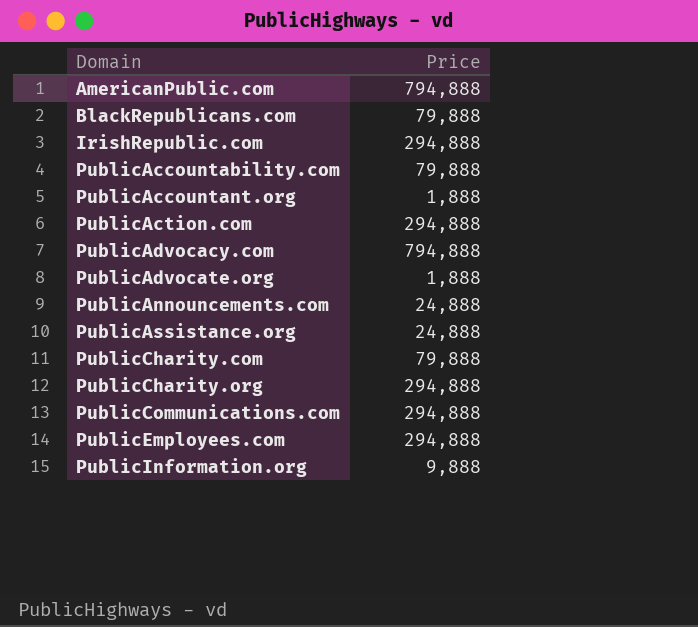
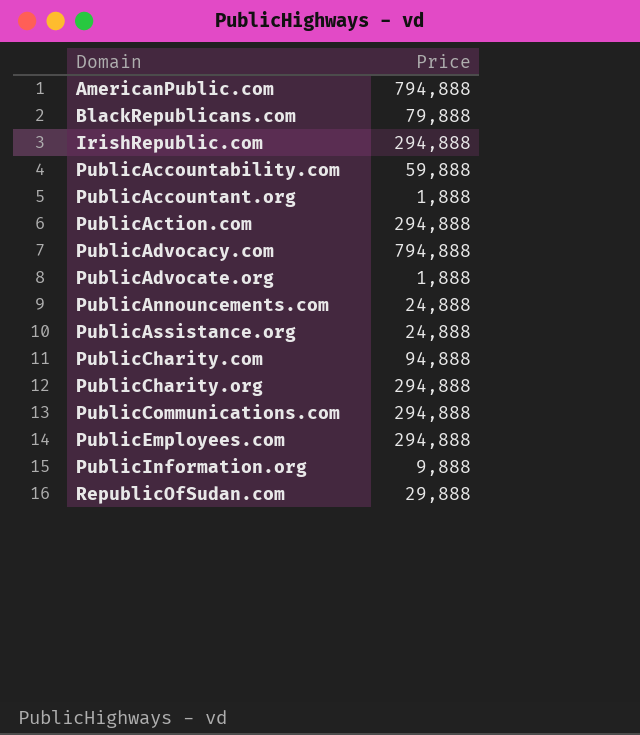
PublicAccountability.com | Price: 79,888 -> 59,888
PublicCharity.com | Price: 79,888 -> 94,888
row RepublicOfSudan.com: none -> 29,888

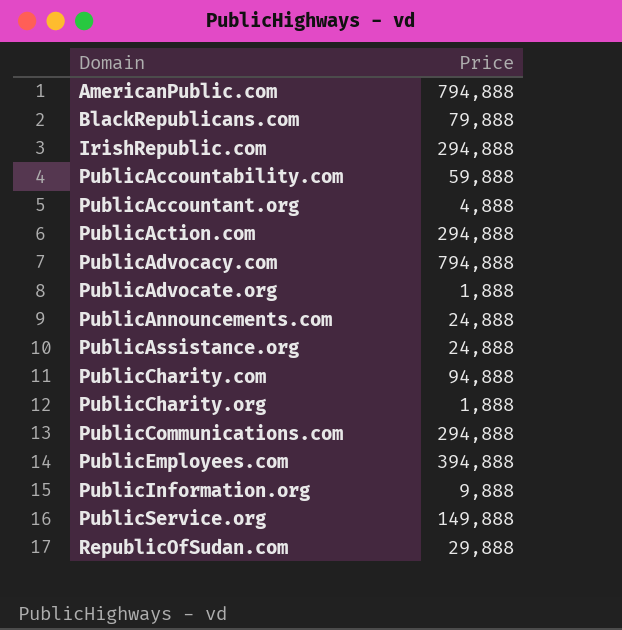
PublicAccountant.org | Price: 1,888 -> 4,888
PublicCharity.org | Price: 294,888 -> 1,888
PublicEmployees.com | Price: 294,888 -> 394,888
row PublicService.org: none -> 149,888

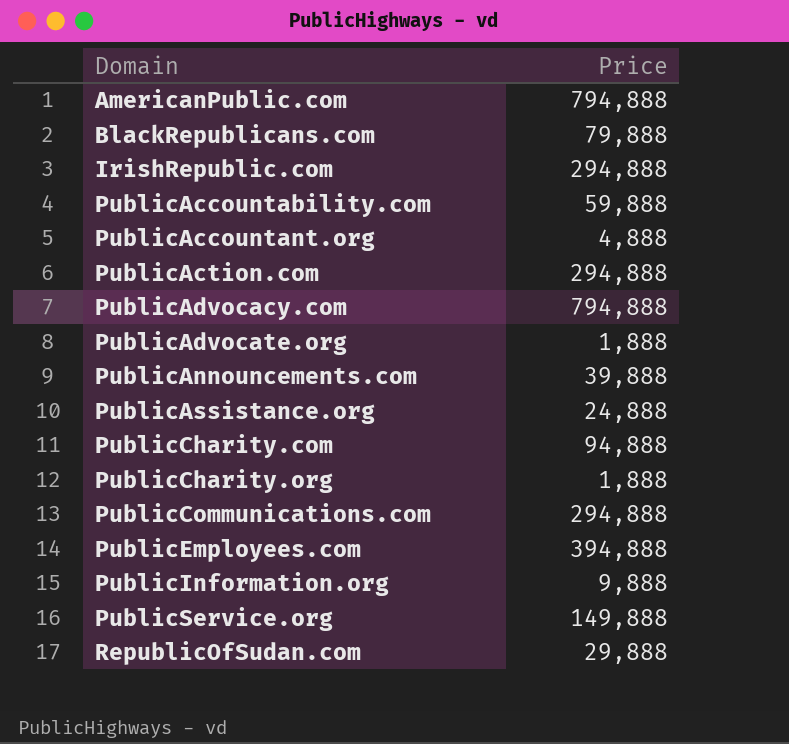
PublicAnnouncements.com | Price: 24,888 -> 39,888

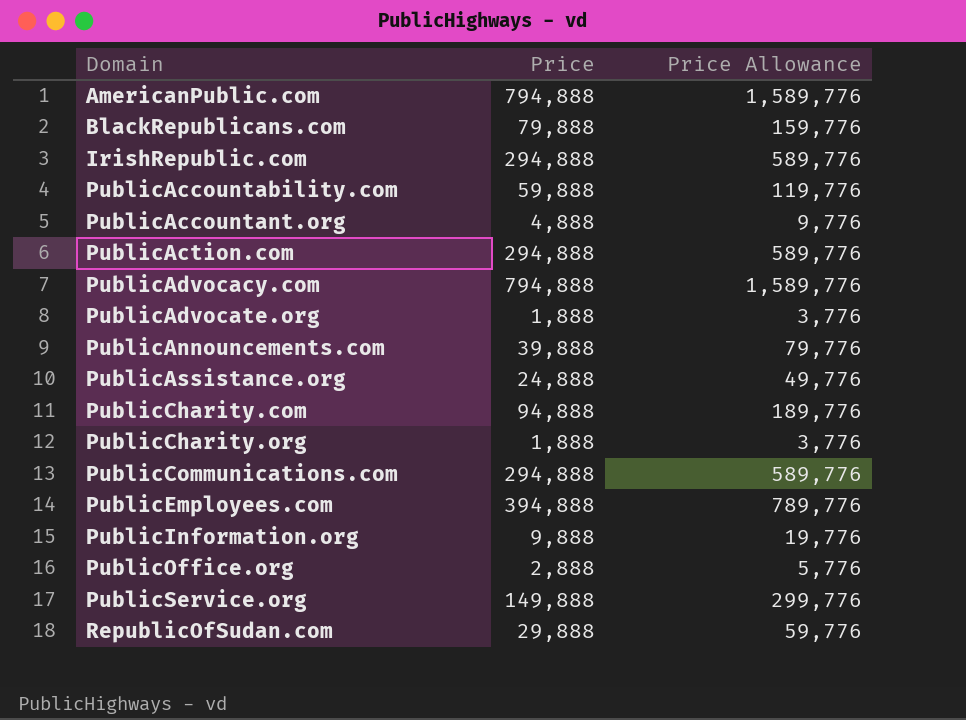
column Price Allowance | formula: none -> [Price] * 2
row PublicOffice.org: none -> 2,888 | 5,776

